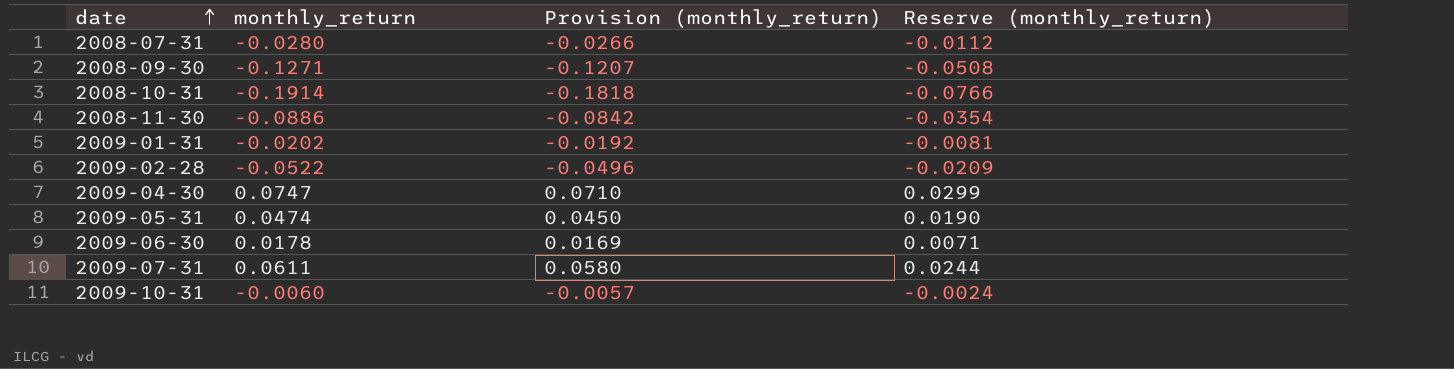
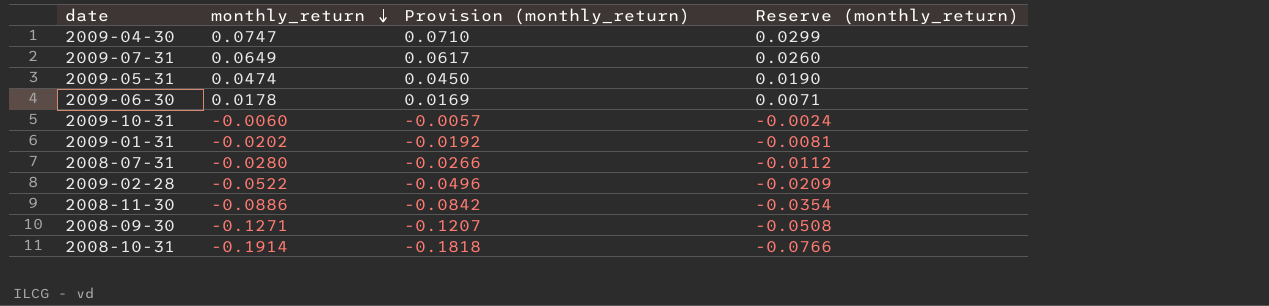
row order: date ascending -> monthly_return descending
2009-07-31 | monthly_return: 0.0611 -> 0.0649
2009-07-31 | Provision (monthly_return): 0.0580 -> 0.0617
2009-07-31 | Reserve (monthly_return): 0.0244 -> 0.0260

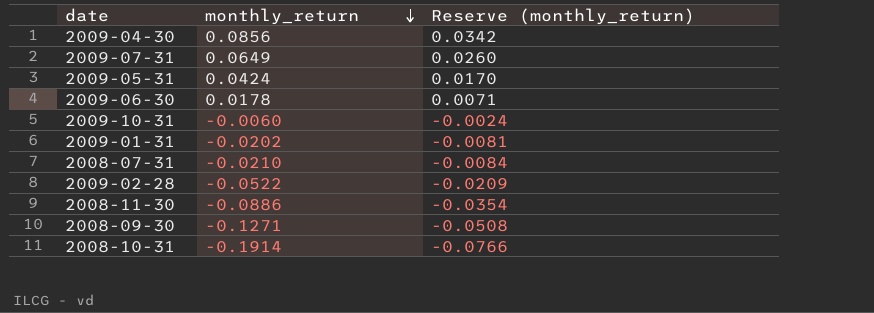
column Provision (monthly_return) | formula: [monthly_return] * 0.95 -> none
2009-04-30 | monthly_return: 0.0747 -> 0.0856
2009-04-30 | Reserve (monthly_return): 0.0299 -> 0.0342
2009-05-31 | monthly_return: 0.0474 -> 0.0424
2009-05-31 | Reserve (monthly_return): 0.0190 -> 0.0170
2008-07-31 | monthly_return: -0.0280 -> -0.0210
2008-07-31 | Reserve (monthly_return): -0.0112 -> -0.0084

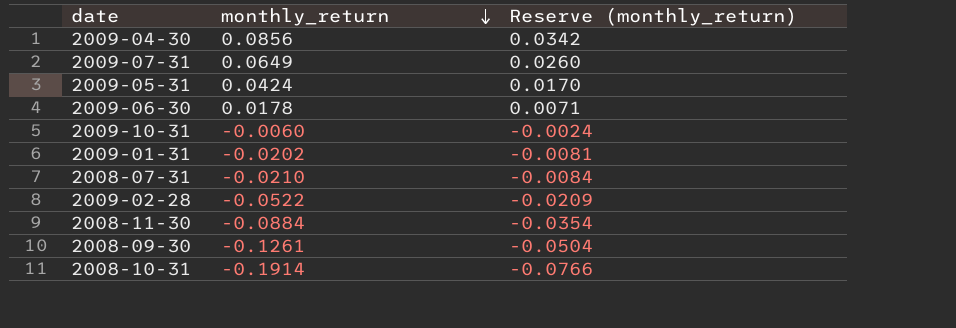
2008-11-30 | monthly_return: -0.0886 -> -0.0884
2008-09-30 | monthly_return: -0.1271 -> -0.1261
2008-09-30 | Reserve (monthly_return): -0.0508 -> -0.0504

